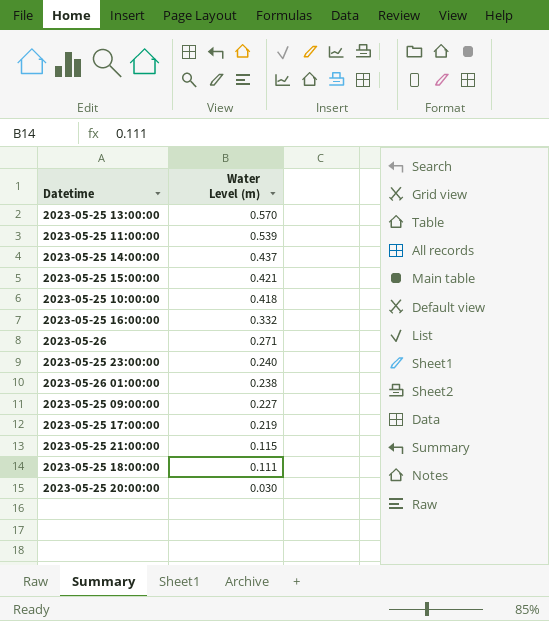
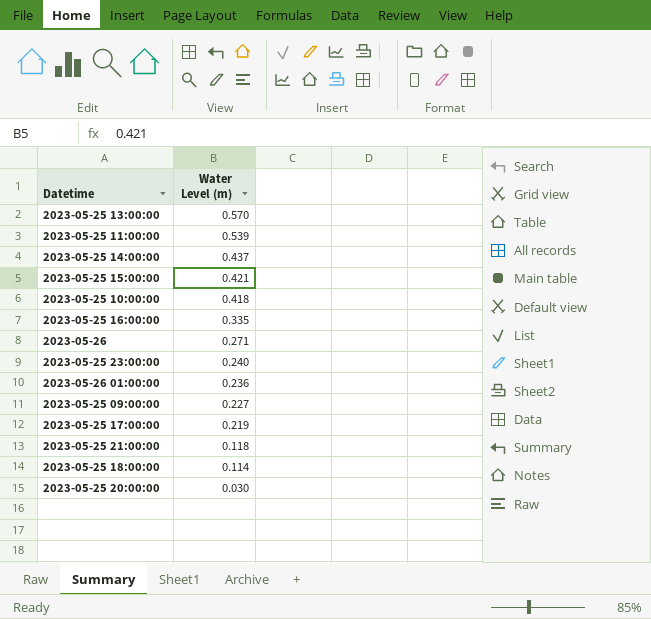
2023-05-25 16:00:00 | Water Level (m): 0.332 -> 0.335
2023-05-26 01:00:00 | Water Level (m): 0.238 -> 0.236
2023-05-25 21:00:00 | Water Level (m): 0.115 -> 0.118
2023-05-25 18:00:00 | Water Level (m): 0.111 -> 0.114

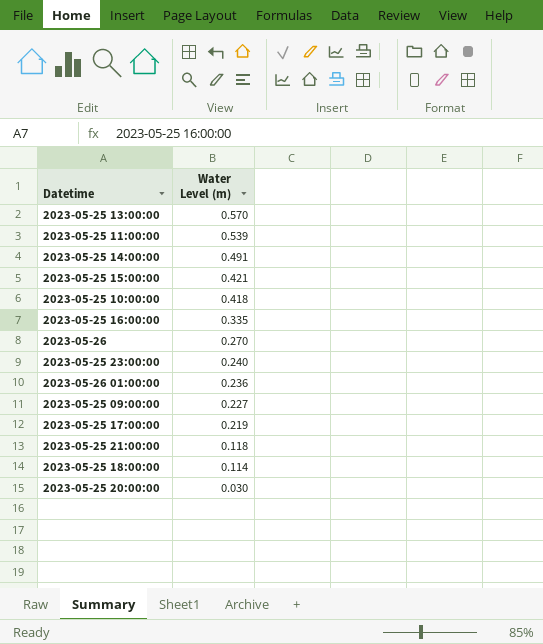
2023-05-25 14:00:00 | Water Level (m): 0.437 -> 0.491
2023-05-26 | Water Level (m): 0.271 -> 0.270

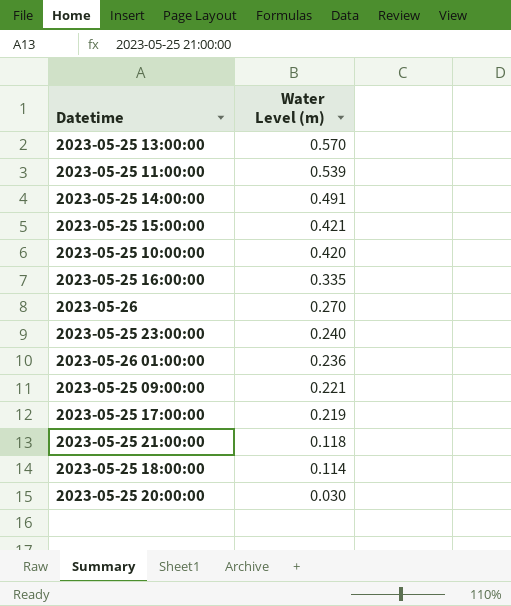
2023-05-25 10:00:00 | Water Level (m): 0.418 -> 0.420
2023-05-25 09:00:00 | Water Level (m): 0.227 -> 0.221

